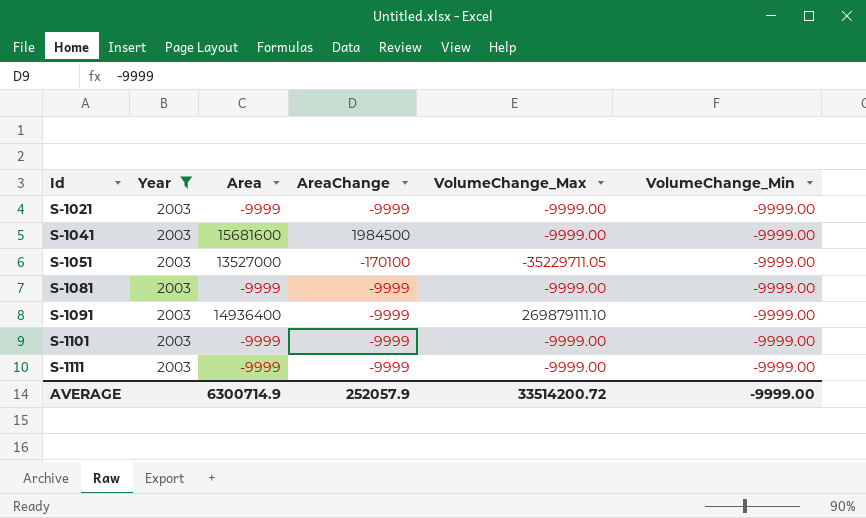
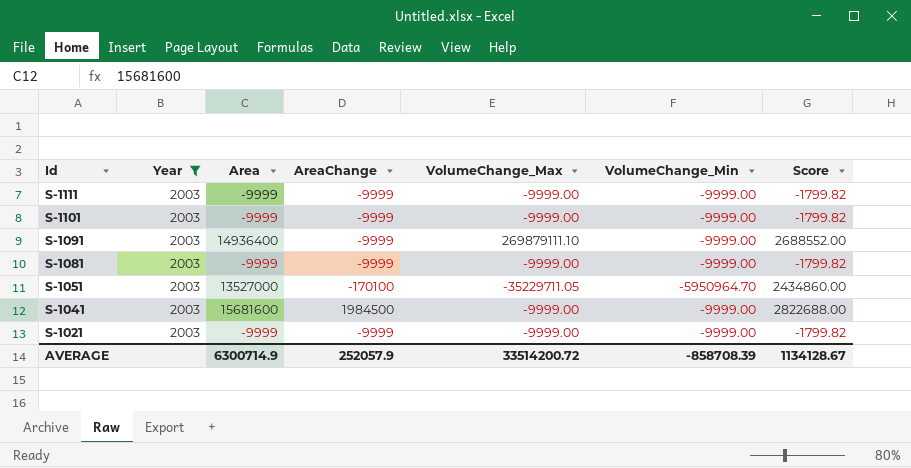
row order: Id ascending -> Id descending
column Score | formula: none -> [Area] * 0.18
S-1051 | VolumeChange_Min: -9999.00 -> -5950964.70
AVERAGE | VolumeChange_Min: -9999.00 -> -858708.39

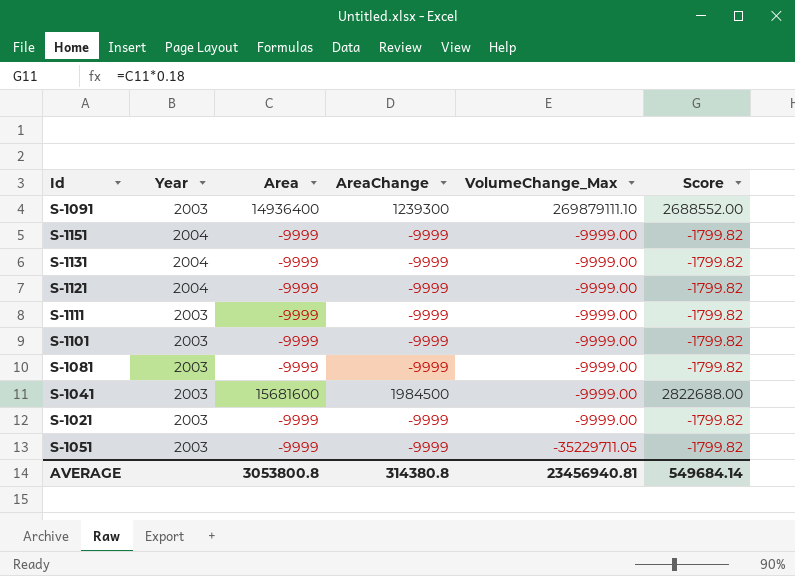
filter: Year = 2003 -> none
row order: Id descending -> VolumeChange_Max descending
column VolumeChange_Min | position: 6 -> none
S-1091 | AreaChange: -9999 -> 1239300
S-1051 | Area: 13527000 -> -9999
S-1051 | AreaChange: -170100 -> -9999
S-1051 | Score: 2434860.00 -> -1799.82
AVERAGE | Area: 6300714.9 -> 3053800.8
AVERAGE | AreaChange: 252057.9 -> 314380.8
AVERAGE | VolumeChange_Max: 33514200.72 -> 23456940.81
AVERAGE | Score: 1134128.67 -> 549684.14

